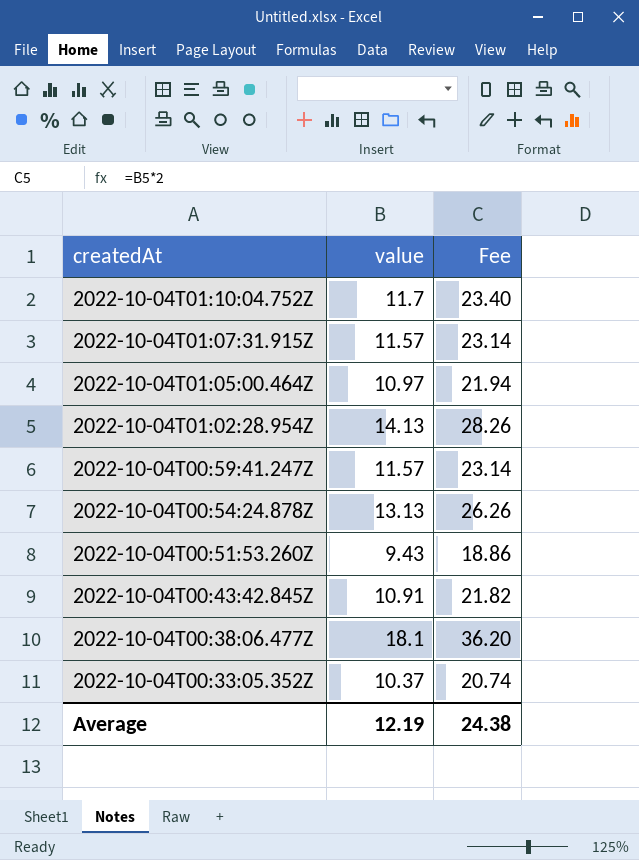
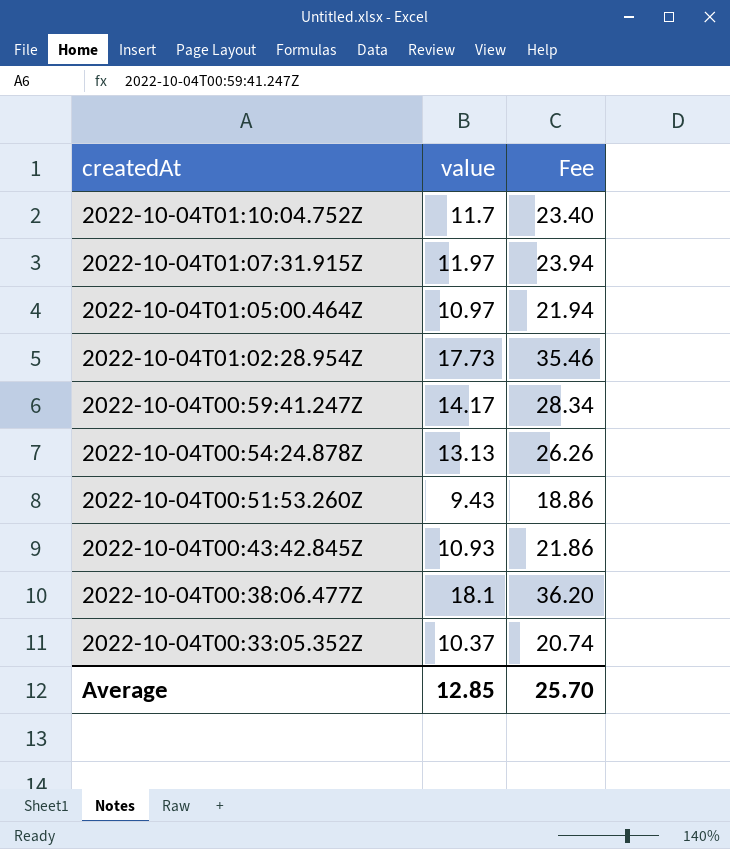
2022-10-04T01:07:31.915Z | value: 11.57 -> 11.97
2022-10-04T01:07:31.915Z | Fee: 23.14 -> 23.94
2022-10-04T01:02:28.954Z | value: 14.13 -> 17.73
2022-10-04T01:02:28.954Z | Fee: 28.26 -> 35.46
2022-10-04T00:59:41.247Z | value: 11.57 -> 14.17
2022-10-04T00:59:41.247Z | Fee: 23.14 -> 28.34
2022-10-04T00:43:42.845Z | value: 10.91 -> 10.93
2022-10-04T00:43:42.845Z | Fee: 21.82 -> 21.86
Average | value: 12.19 -> 12.85
Average | Fee: 24.38 -> 25.70

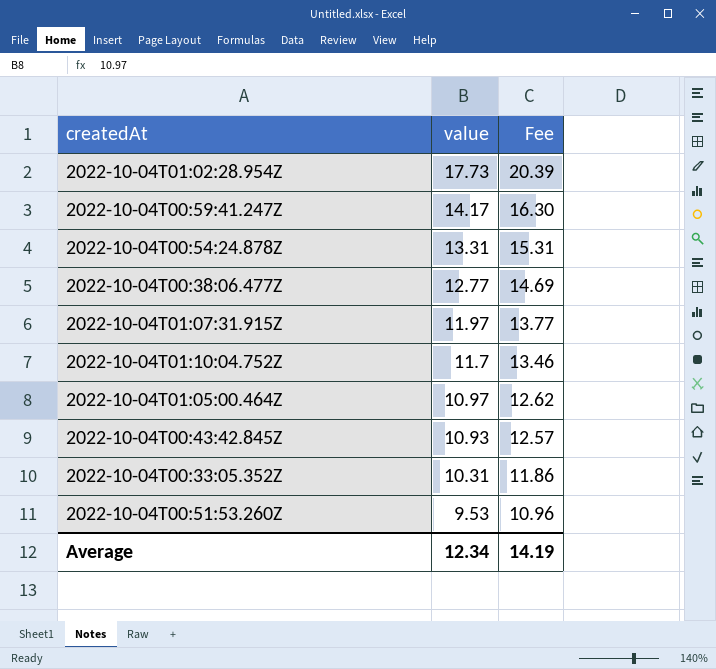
row order: createdAt descending -> value descending
column Fee | formula: [value] * 2 -> [value] * 1.15
2022-10-04T00:54:24.878Z | value: 13.13 -> 13.31
2022-10-04T00:38:06.477Z | value: 18.1 -> 12.77
2022-10-04T00:33:05.352Z | value: 10.37 -> 10.31
2022-10-04T00:51:53.260Z | value: 9.43 -> 9.53
Average | value: 12.85 -> 12.34
Average | Fee: 25.70 -> 14.19

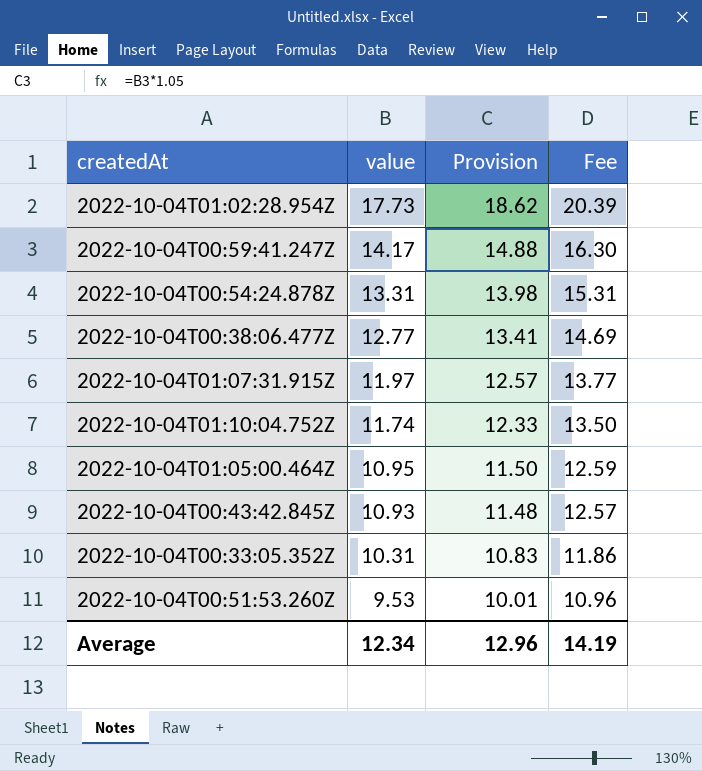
column Provision | formula: none -> [value] * 1.05
2022-10-04T01:10:04.752Z | value: 11.7 -> 11.74
2022-10-04T01:10:04.752Z | Fee: 13.46 -> 13.50
2022-10-04T01:05:00.464Z | value: 10.97 -> 10.95
2022-10-04T01:05:00.464Z | Fee: 12.62 -> 12.59

